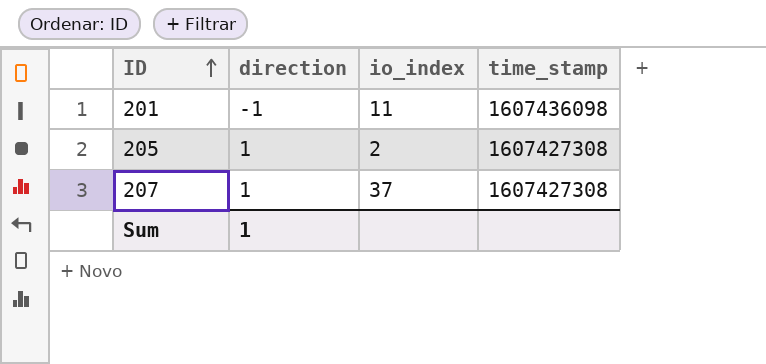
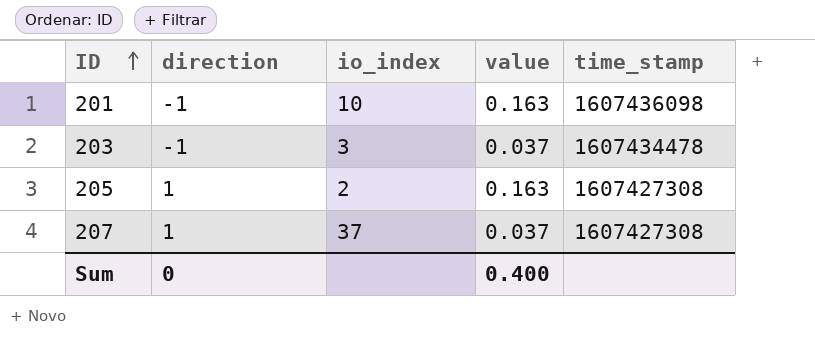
column value | position: none -> 4
201 | io_index: 11 -> 10
row 203: none -> -1 | 3 | 0.037 | 1607434478
Sum | direction: 1 -> 0

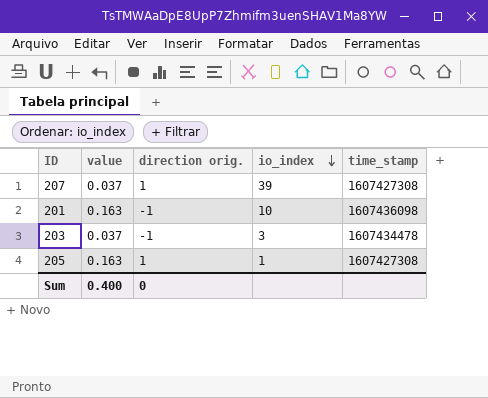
row order: ID ascending -> io_index descending
column value | position: 4 -> 2
column name: direction -> direction orig.
207 | io_index: 37 -> 39
205 | io_index: 2 -> 1

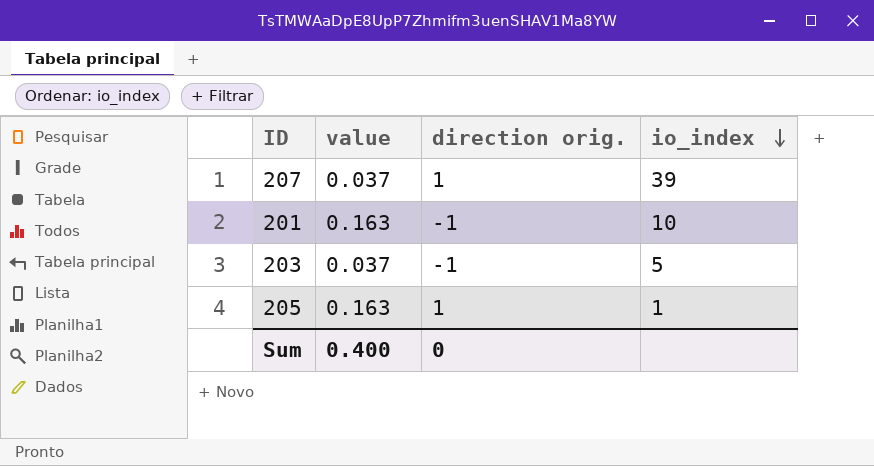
column time_stamp | position: 5 -> none
203 | io_index: 3 -> 5

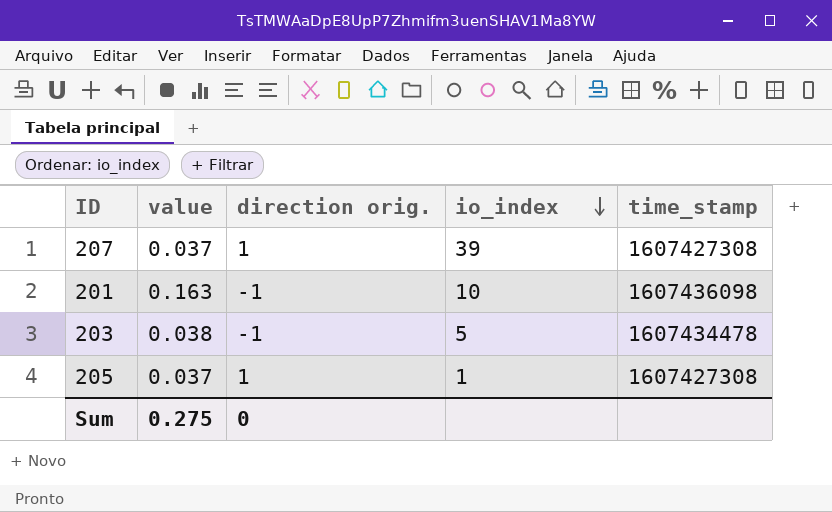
column time_stamp | position: none -> 5
203 | value: 0.037 -> 0.038
205 | value: 0.163 -> 0.037
Sum | value: 0.400 -> 0.275

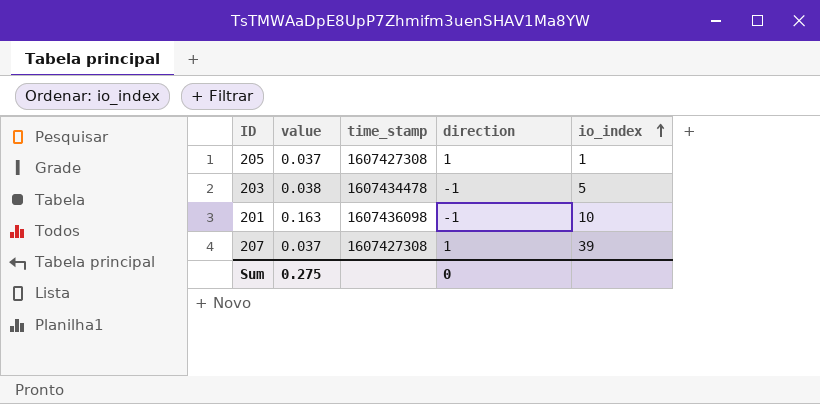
row order: io_index descending -> io_index ascending
column time_stamp | position: 5 -> 3
column name: direction orig. -> direction

